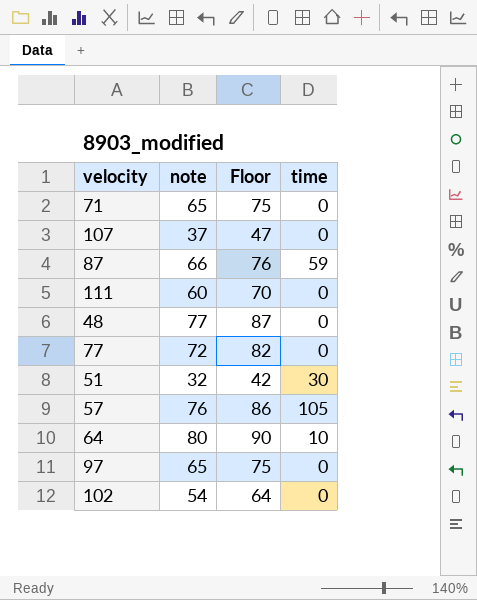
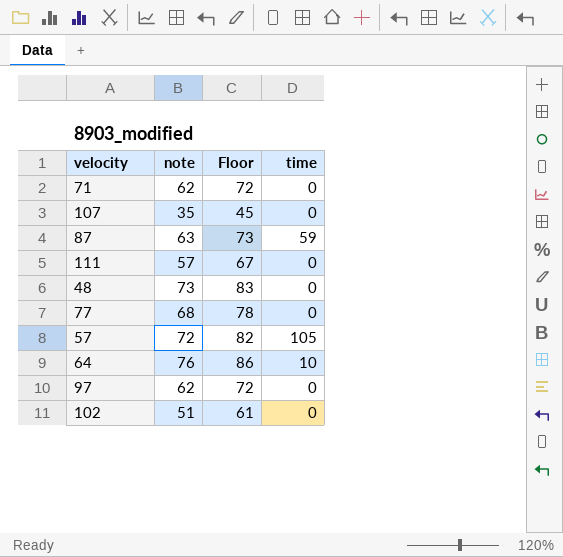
row 51: 32 | 42 | 30 -> none
71 | note: 65 -> 62
71 | Floor: 75 -> 72
107 | note: 37 -> 35
107 | Floor: 47 -> 45
87 | note: 66 -> 63
87 | Floor: 76 -> 73
111 | note: 60 -> 57
111 | Floor: 70 -> 67
48 | note: 77 -> 73
48 | Floor: 87 -> 83
77 | note: 72 -> 68
77 | Floor: 82 -> 78
57 | note: 76 -> 72
57 | Floor: 86 -> 82
64 | note: 80 -> 76
64 | Floor: 90 -> 86
97 | note: 65 -> 62
97 | Floor: 75 -> 72
102 | note: 54 -> 51
102 | Floor: 64 -> 61

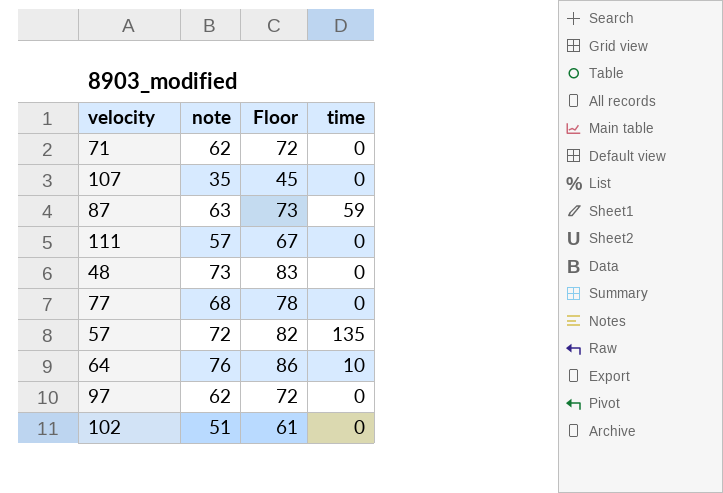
57 | time: 105 -> 135

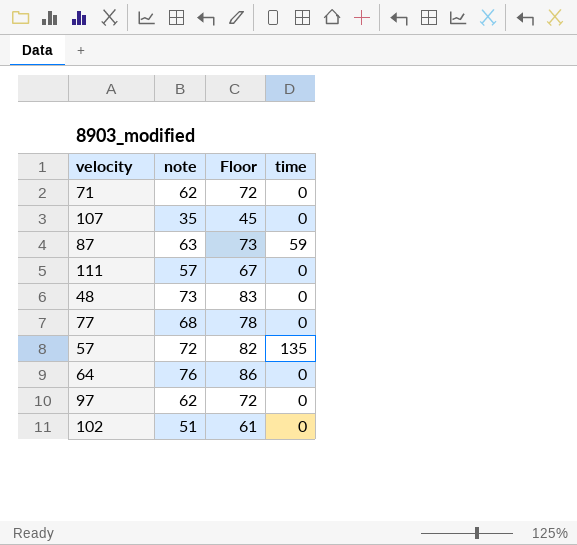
64 | time: 10 -> 0

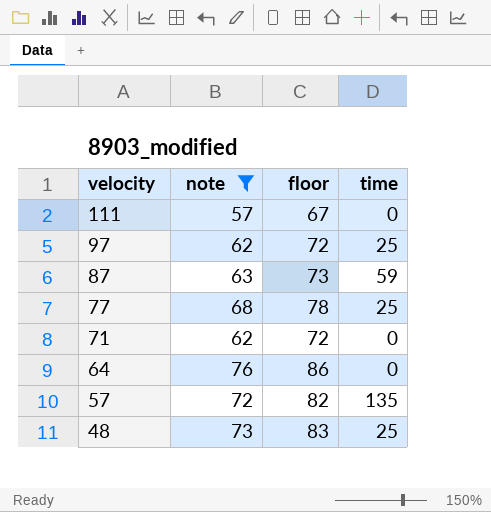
filter: none -> note >= 57
row order: none -> velocity descending
column name: Floor -> floor
97 | time: 0 -> 25
77 | time: 0 -> 25
48 | time: 0 -> 25

